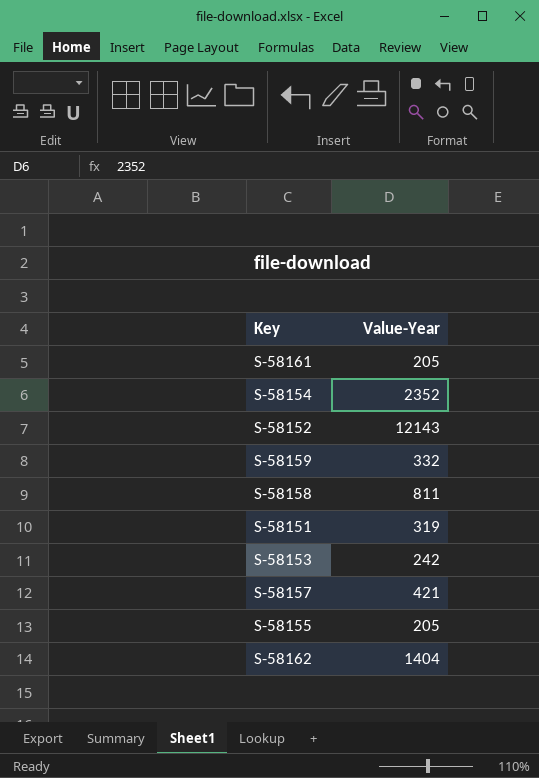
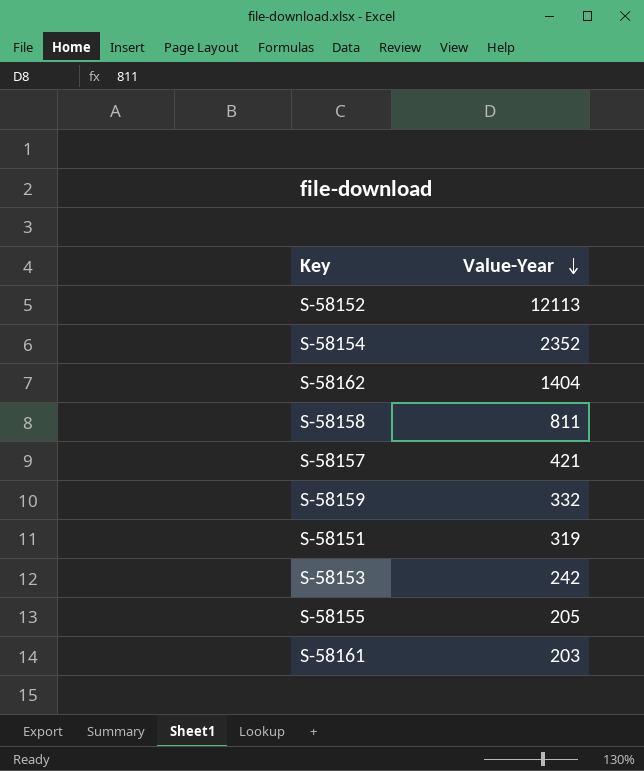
row order: none -> Value-Year descending
S-58152 | Value-Year: 12143 -> 12113
S-58161 | Value-Year: 205 -> 203

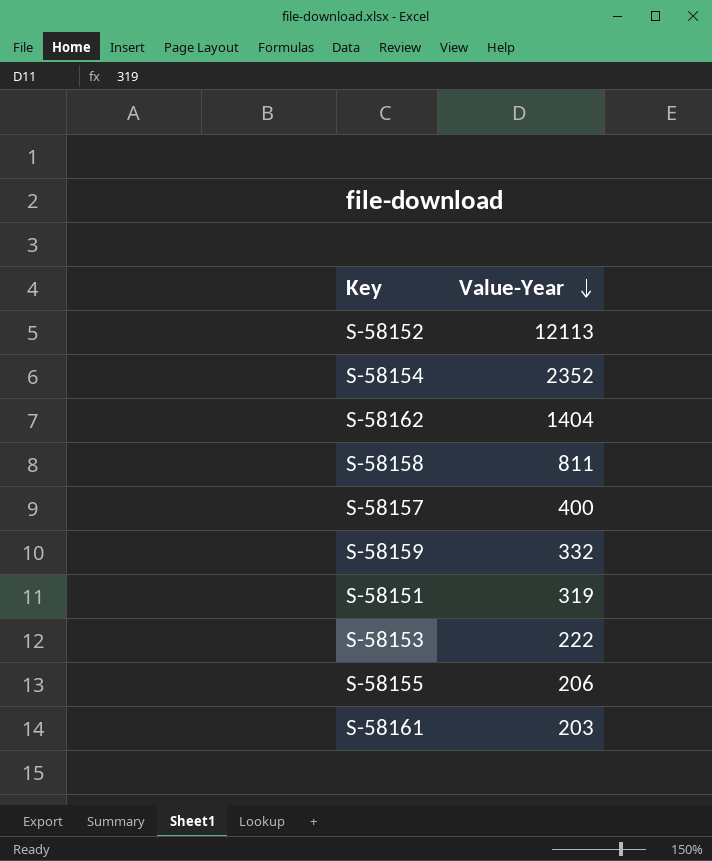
S-58157 | Value-Year: 421 -> 400
S-58153 | Value-Year: 242 -> 222
S-58155 | Value-Year: 205 -> 206

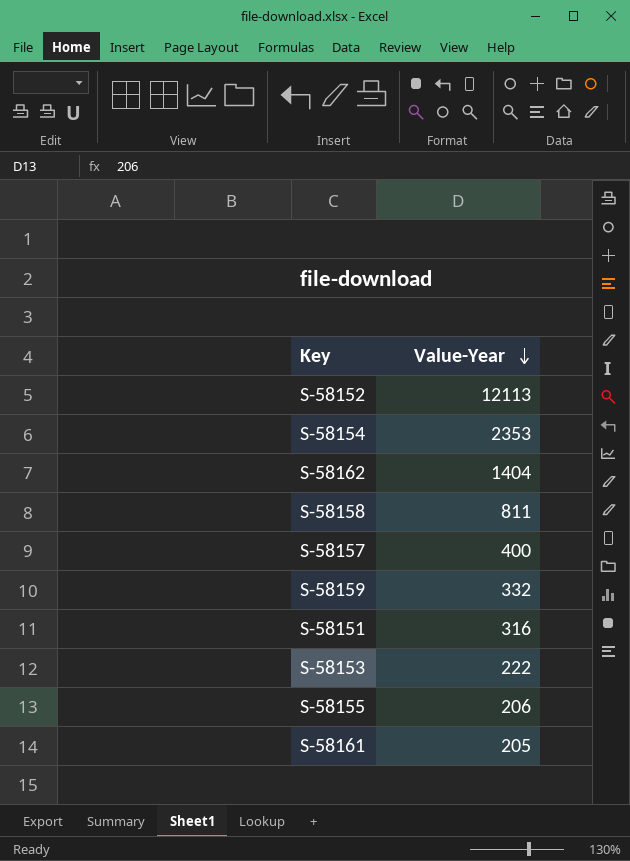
S-58154 | Value-Year: 2352 -> 2353
S-58151 | Value-Year: 319 -> 316
S-58161 | Value-Year: 203 -> 205

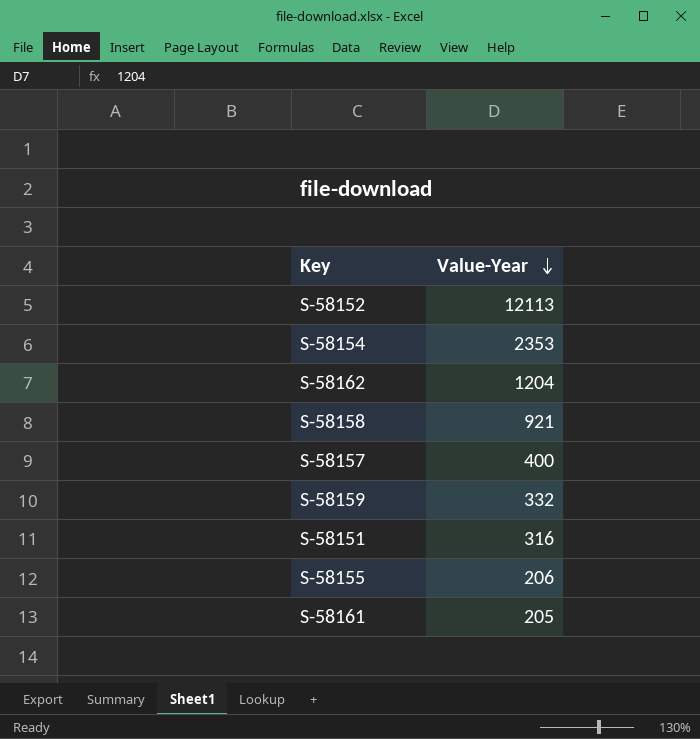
row S-58153: 222 -> none
S-58162 | Value-Year: 1404 -> 1204
S-58158 | Value-Year: 811 -> 921

